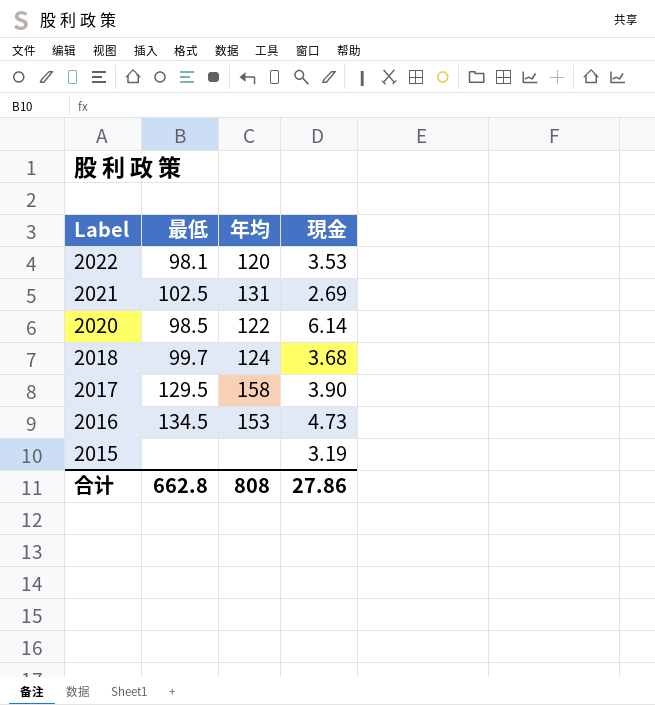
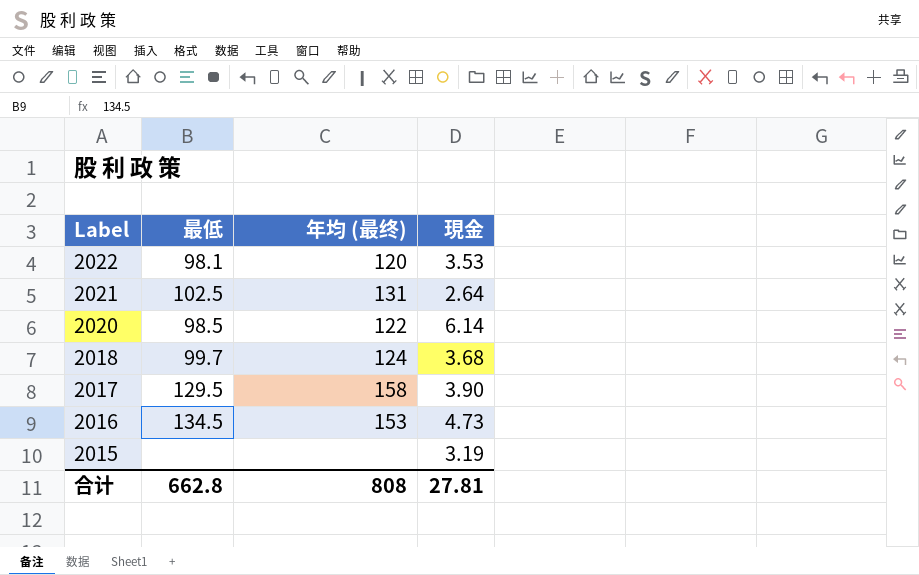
column name: 年均 -> 年均 (最终)
2021 | 現金: 2.69 -> 2.64
合计 | 現金: 27.86 -> 27.81

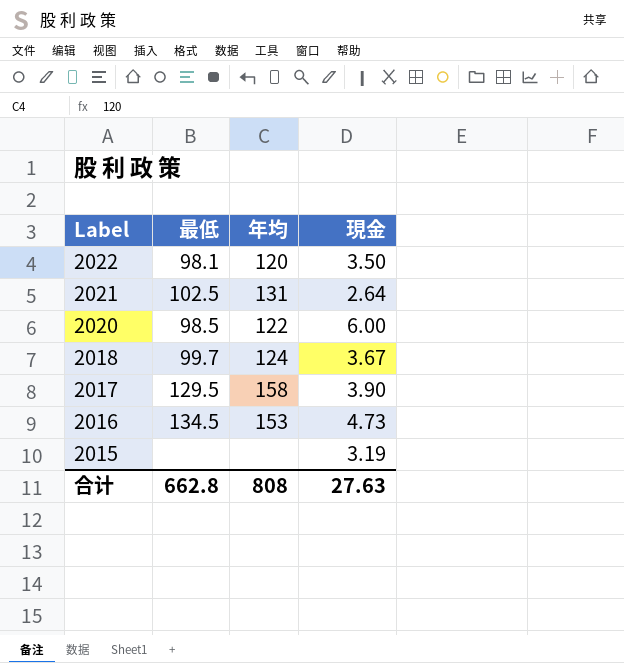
column name: 年均 (最终) -> 年均
2022 | 現金: 3.53 -> 3.50
2020 | 現金: 6.14 -> 6.00
2018 | 現金: 3.68 -> 3.67
合计 | 現金: 27.81 -> 27.63

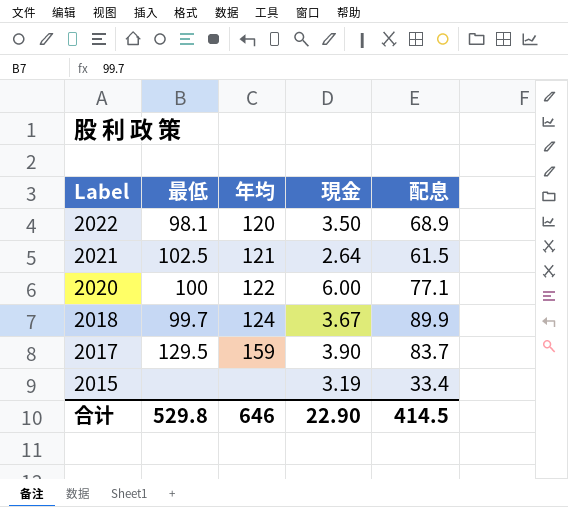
column 配息 | position: none -> 5
row 2016: 134.5 | 153 | 4.73 -> none
2021 | 年均: 131 -> 121
2020 | 最低: 98.5 -> 100
2017 | 年均: 158 -> 159
合计 | 最低: 662.8 -> 529.8
合计 | 年均: 808 -> 646
合计 | 現金: 27.63 -> 22.90

